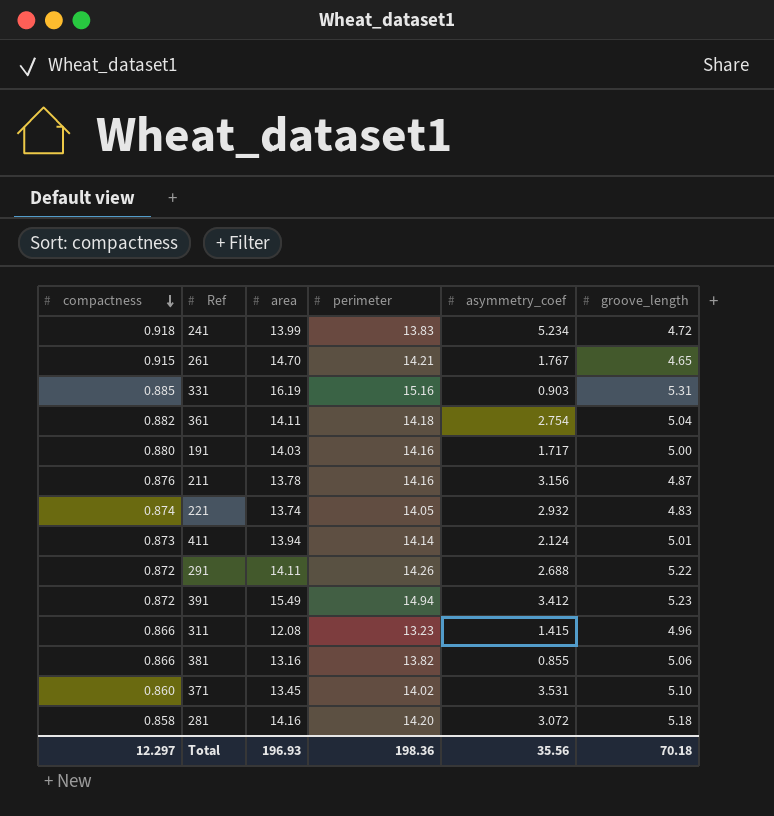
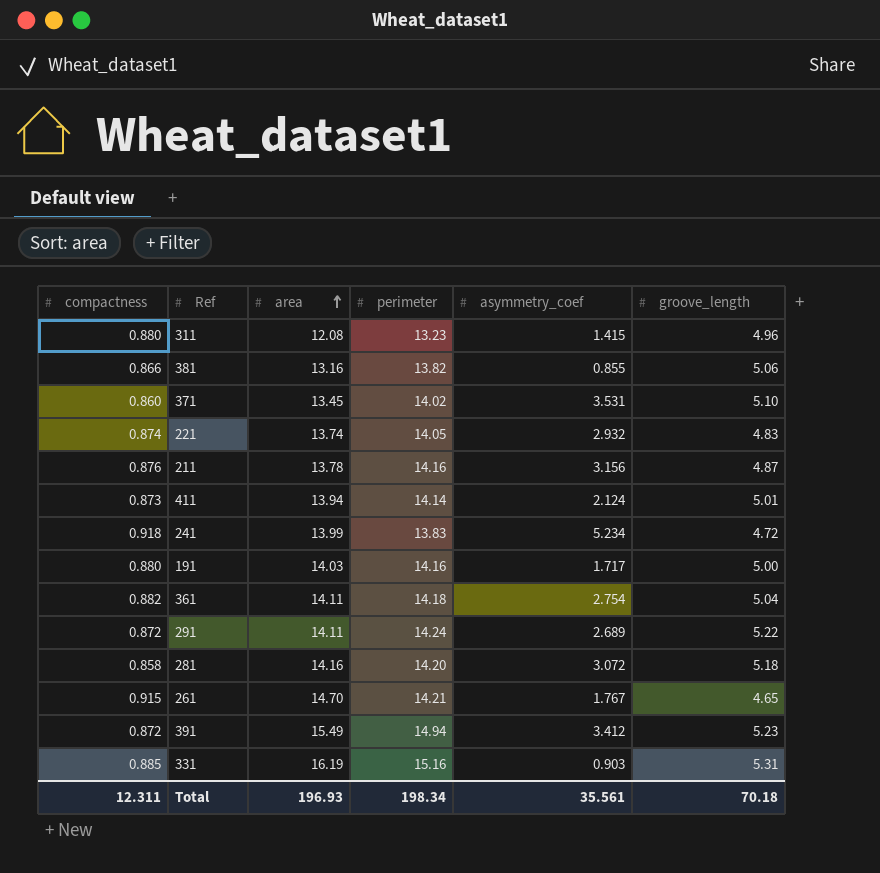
row order: compactness descending -> area ascending
311 | compactness: 0.866 -> 0.880
291 | perimeter: 14.26 -> 14.24
291 | asymmetry_coef: 2.688 -> 2.689
Total | compactness: 12.297 -> 12.311
Total | perimeter: 198.36 -> 198.34
Total | asymmetry_coef: 35.56 -> 35.561

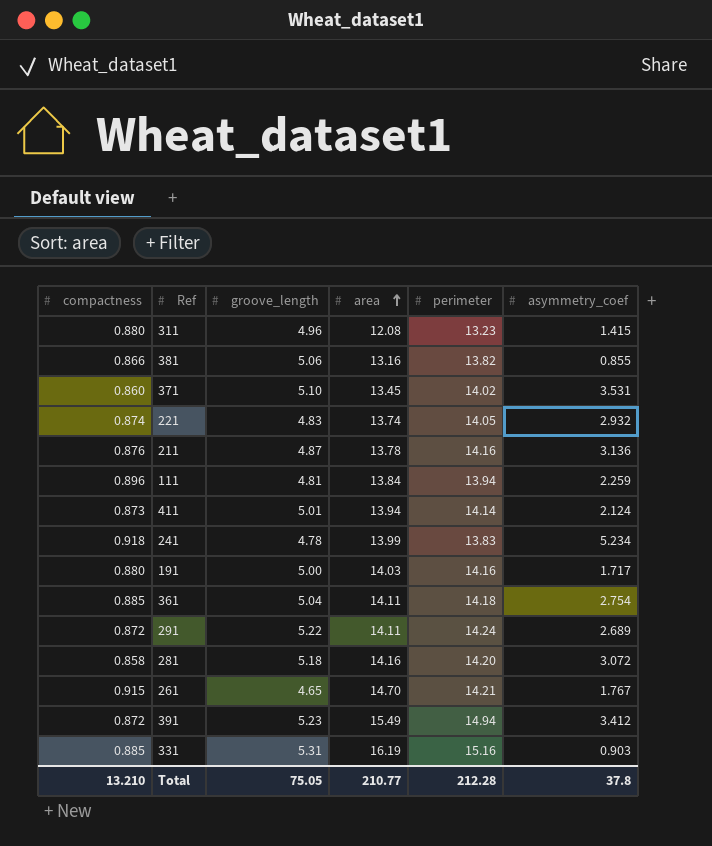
column groove_length | position: 6 -> 3
211 | asymmetry_coef: 3.156 -> 3.136
row 111: none -> 0.896 | 4.81 | 13.84 | 13.94 | 2.259
241 | groove_length: 4.72 -> 4.78
361 | compactness: 0.882 -> 0.885
Total | compactness: 12.311 -> 13.210
Total | groove_length: 70.18 -> 75.05
Total | area: 196.93 -> 210.77
Total | perimeter: 198.34 -> 212.28
Total | asymmetry_coef: 35.561 -> 37.8

